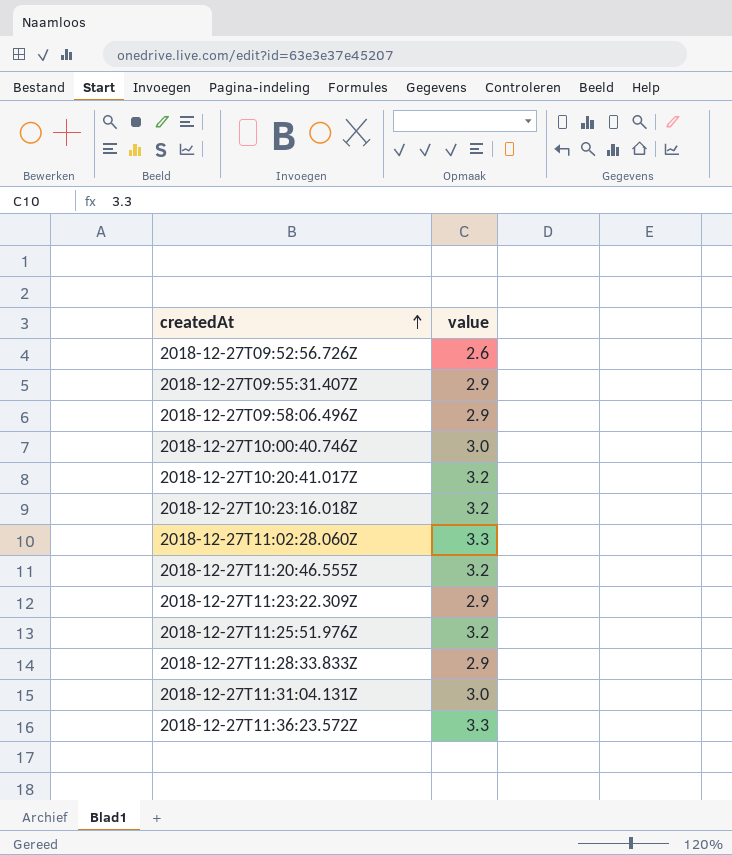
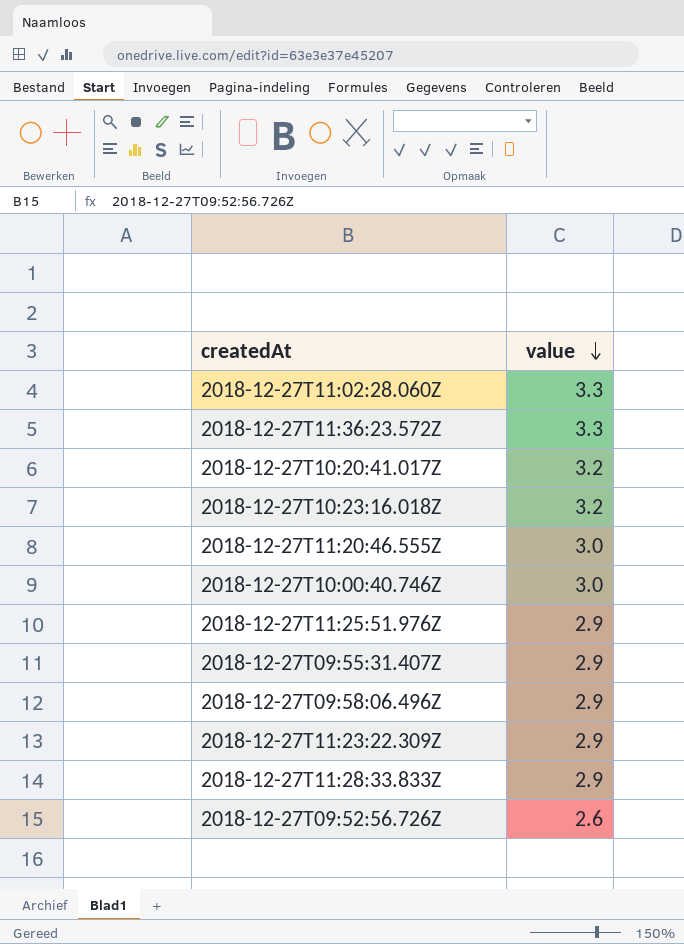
row order: createdAt ascending -> value descending
row 2018-12-27T11:31:04.131Z: 3.0 -> none
2018-12-27T11:20:46.555Z | value: 3.2 -> 3.0
2018-12-27T11:25:51.976Z | value: 3.2 -> 2.9

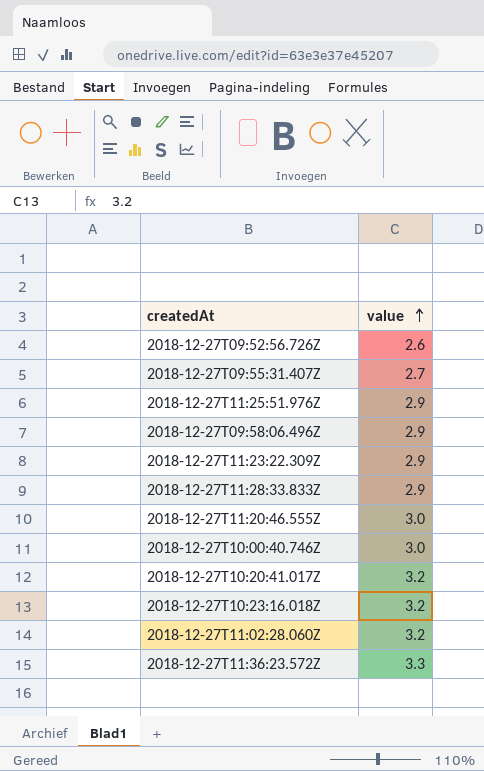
row order: value descending -> value ascending
2018-12-27T09:55:31.407Z | value: 2.9 -> 2.7
2018-12-27T11:02:28.060Z | value: 3.3 -> 3.2

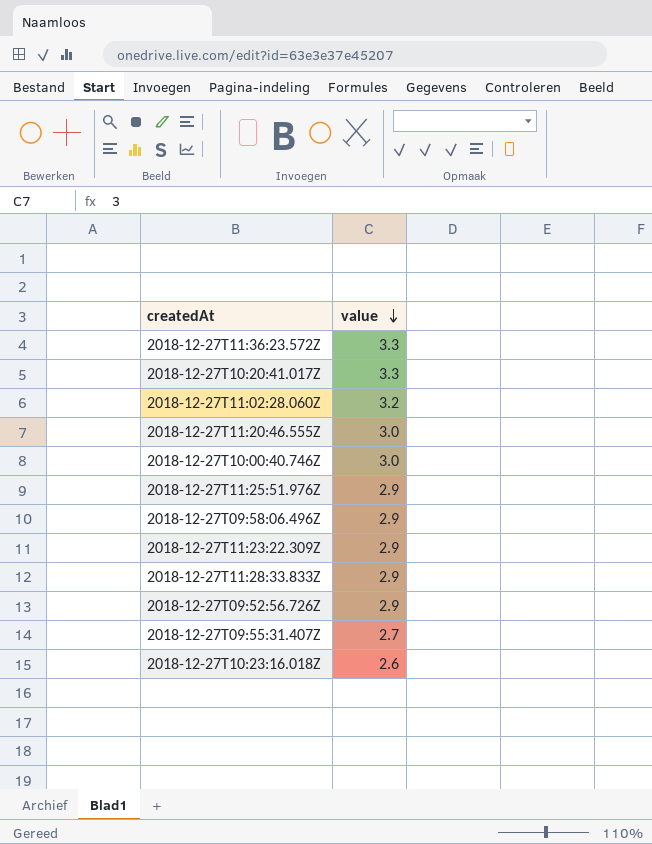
row order: value ascending -> value descending
2018-12-27T10:20:41.017Z | value: 3.2 -> 3.3
2018-12-27T09:52:56.726Z | value: 2.6 -> 2.9
2018-12-27T10:23:16.018Z | value: 3.2 -> 2.6

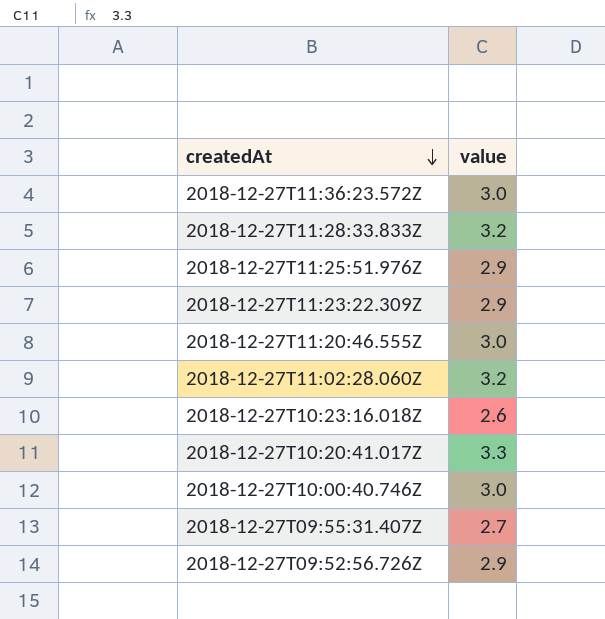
row order: value descending -> createdAt descending
row 2018-12-27T09:58:06.496Z: 2.9 -> none
2018-12-27T11:36:23.572Z | value: 3.3 -> 3.0
2018-12-27T11:28:33.833Z | value: 2.9 -> 3.2

